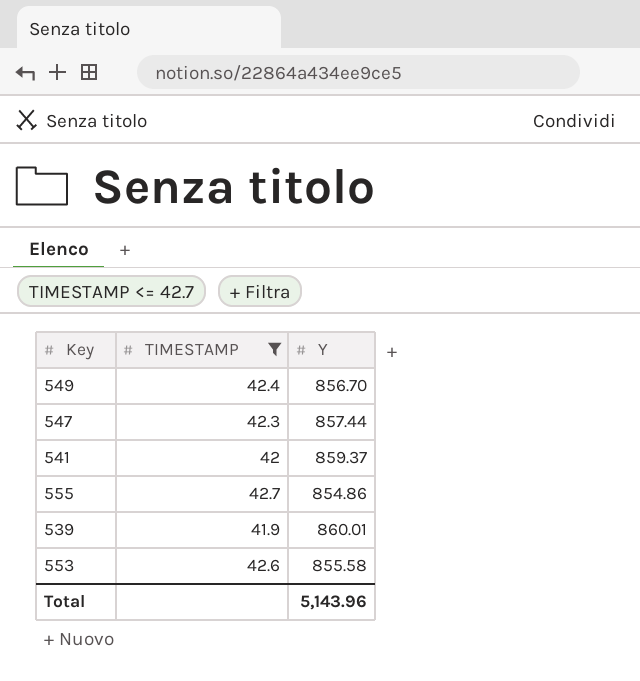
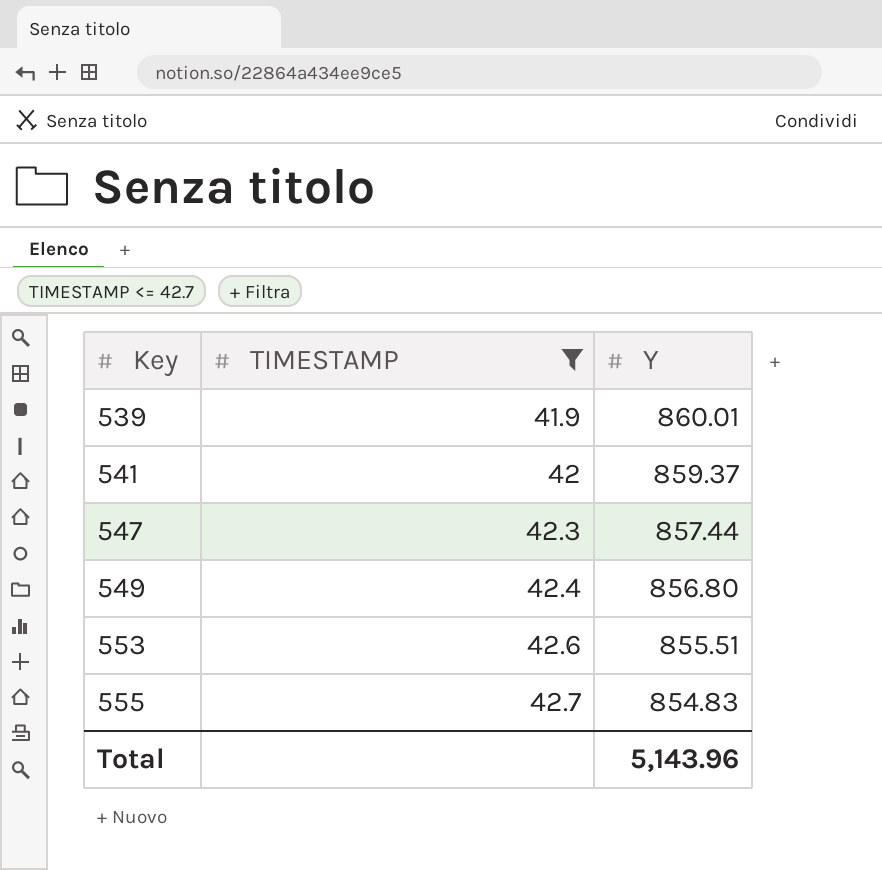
row order: none -> Key ascending
549 | Y: 856.70 -> 856.80
553 | Y: 855.58 -> 855.51
555 | Y: 854.86 -> 854.83

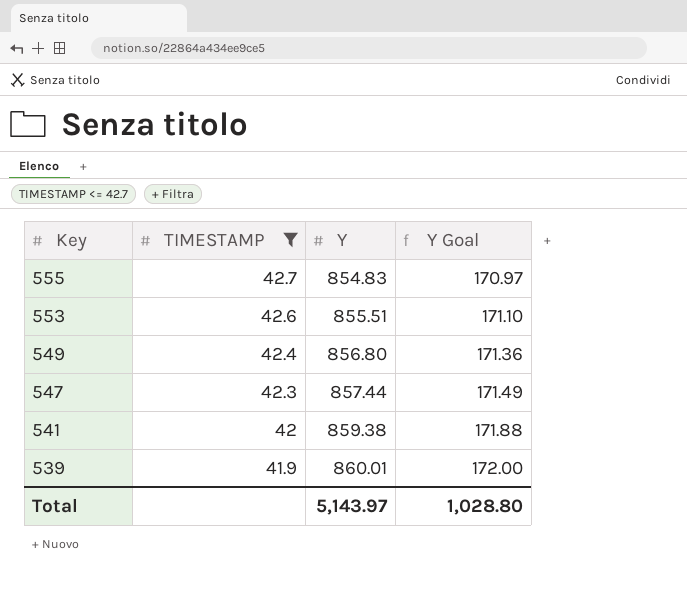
row order: Key ascending -> Key descending
column Y Goal | formula: none -> [Y] * 0.2
541 | Y: 859.37 -> 859.38
Total | Y: 5,143.96 -> 5,143.97

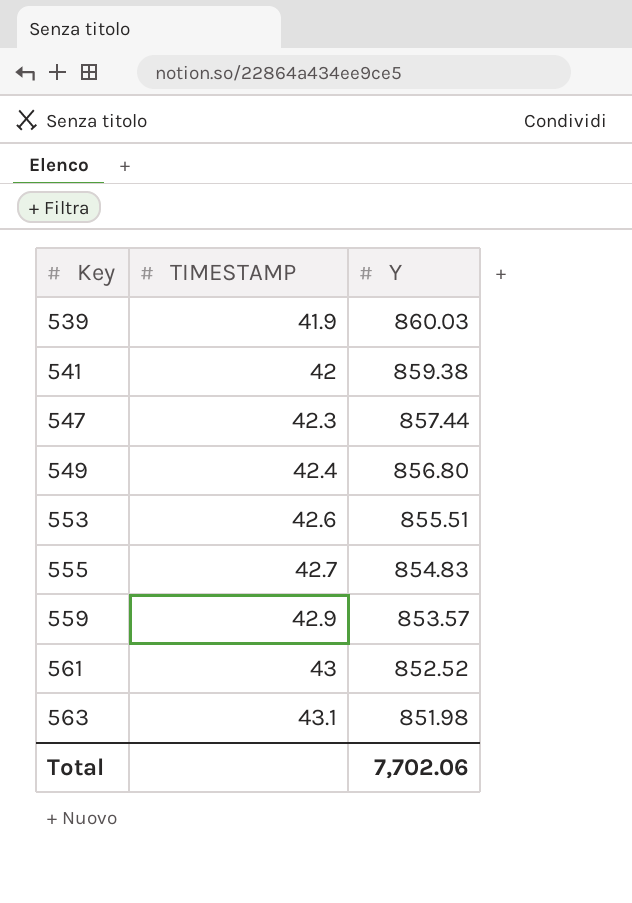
filter: TIMESTAMP <= 42.7 -> none
row order: Key descending -> Key ascending
column Y Goal | formula: [Y] * 0.2 -> none
539 | Y: 860.01 -> 860.03
Total | Y: 5,143.97 -> 7,702.06

